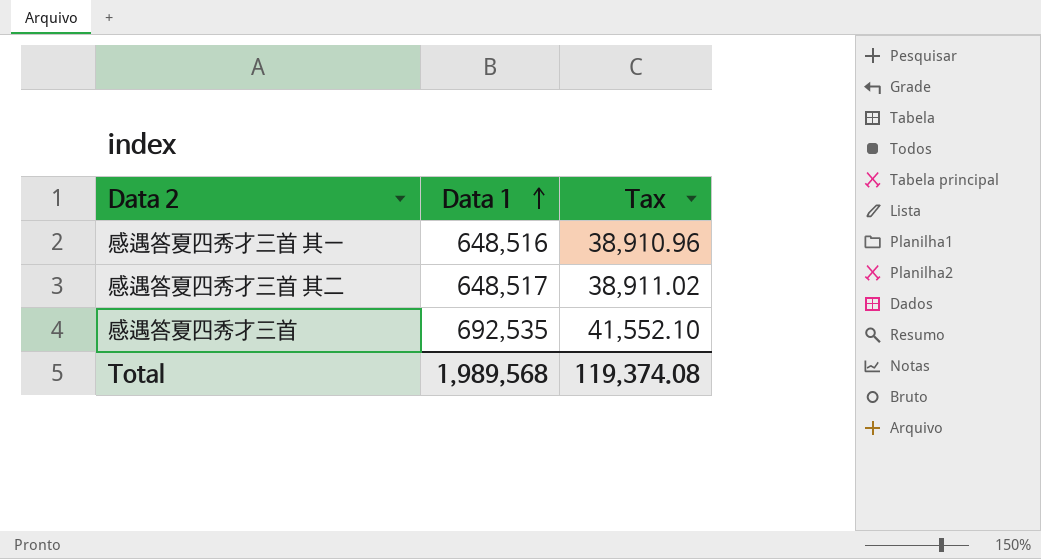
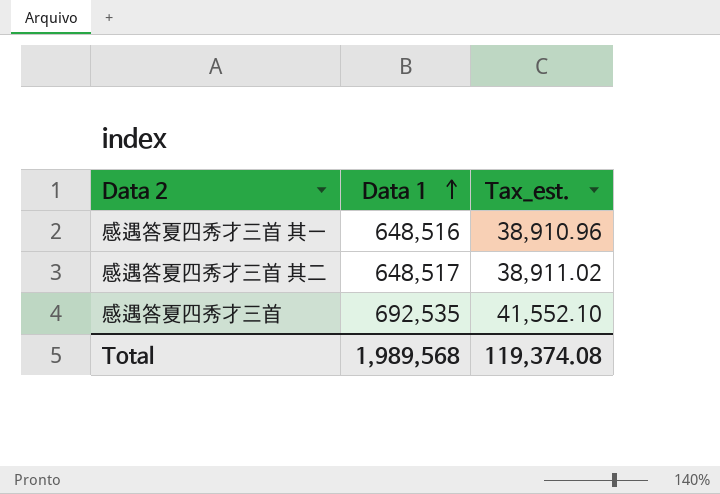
column name: Tax -> Tax_est.

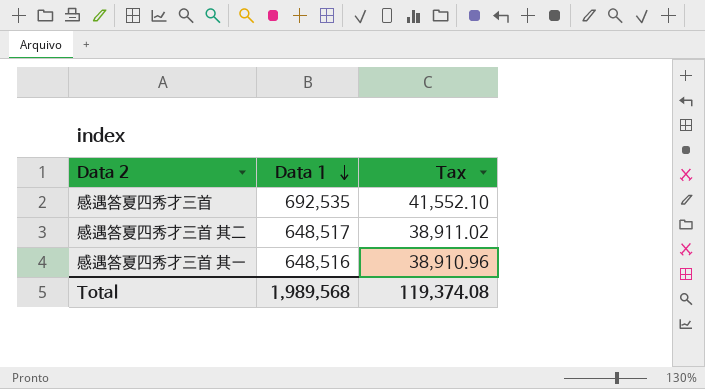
row order: Data 1 ascending -> Data 1 descending
column name: Tax_est. -> Tax

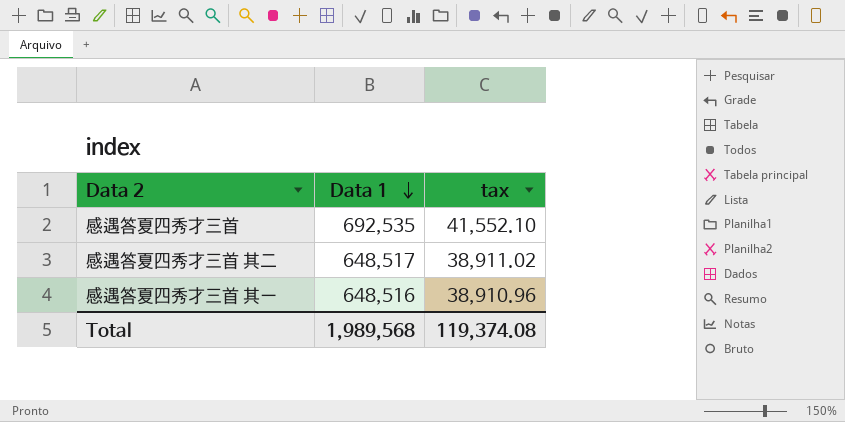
column name: Tax -> tax

